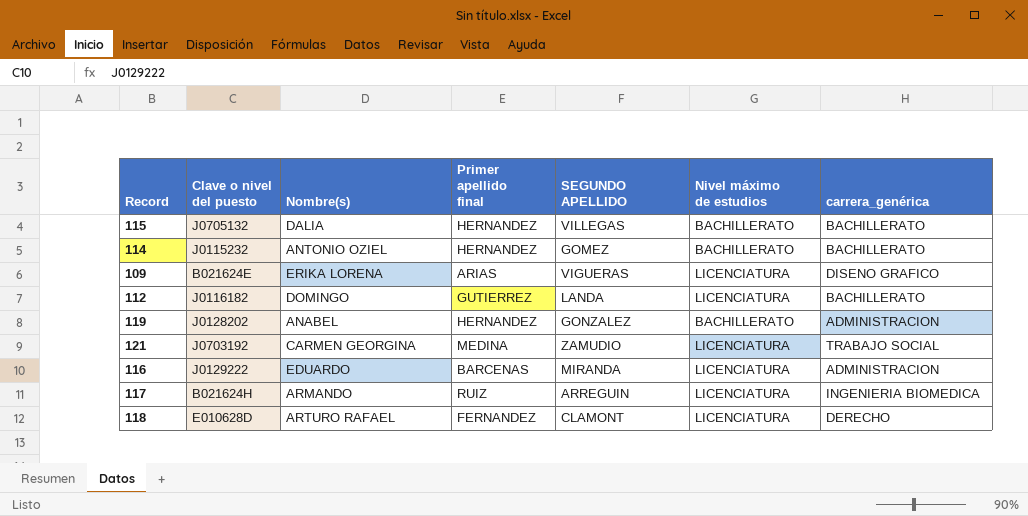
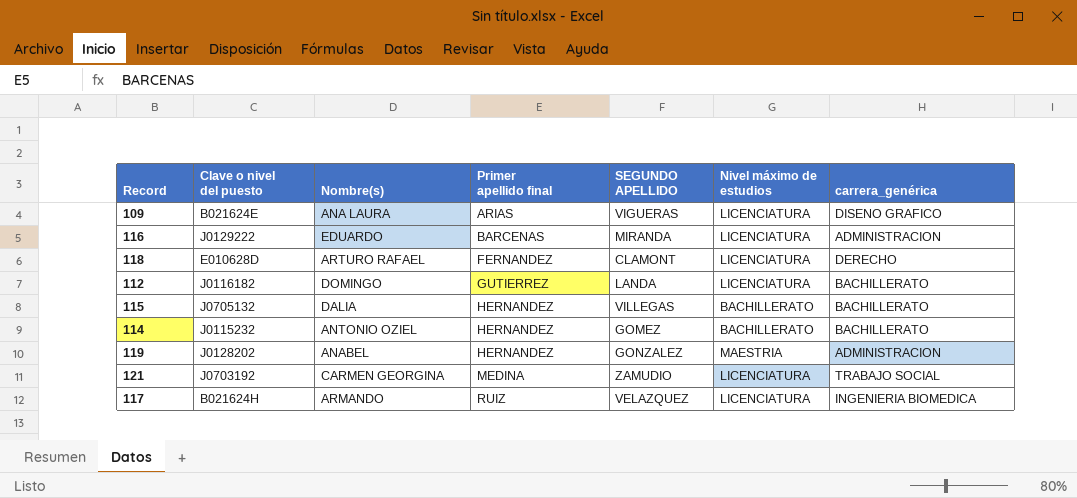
row order: none -> Primer apellido final ascending
109 | Nombre(s): ERIKA LORENA -> ANA LAURA
119 | Nivel máximo de estudios: BACHILLERATO -> MAESTRIA
117 | SEGUNDO APELLIDO: ARREGUIN -> VELAZQUEZ

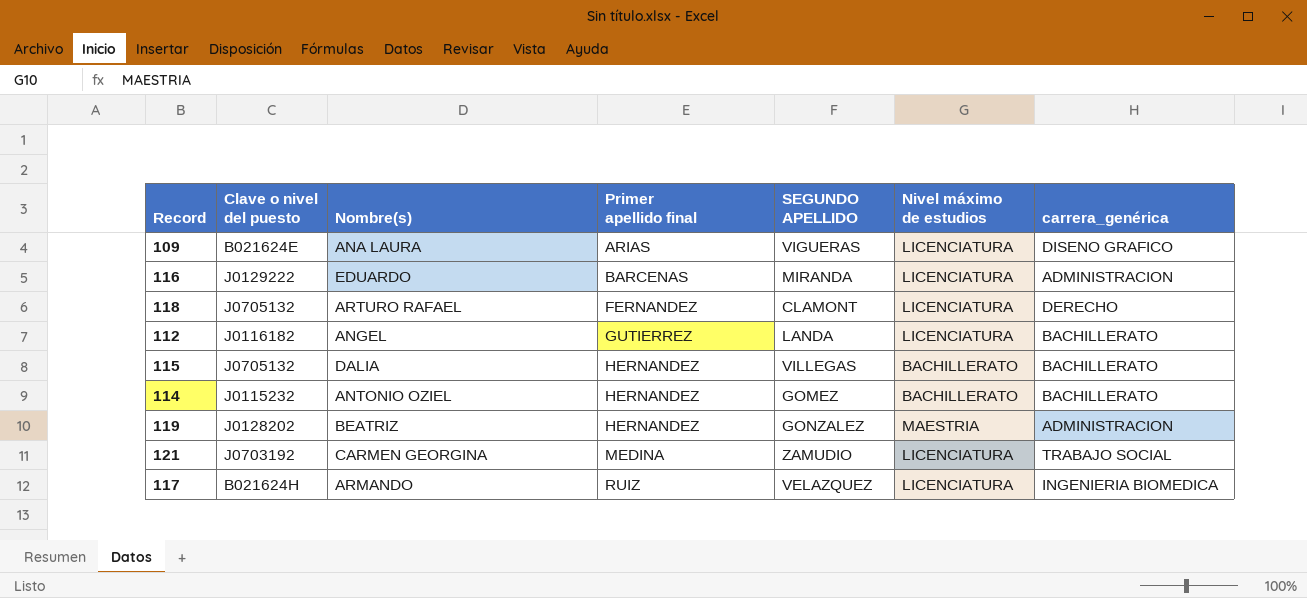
118 | Clave o nivel del puesto: E010628D -> J0705132
112 | Nombre(s): DOMINGO -> ANGEL
119 | Nombre(s): ANABEL -> BEATRIZ

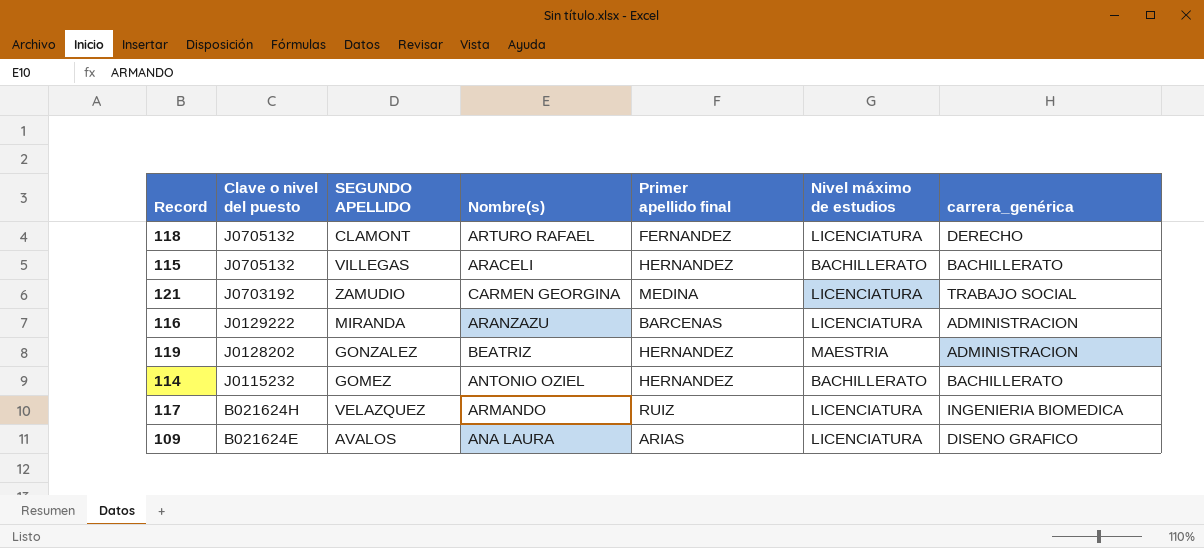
row order: Primer apellido final ascending -> Clave o nivel del puesto descending
column SEGUNDO APELLIDO | position: 5 -> 3
row 112: J0116182 | ANGEL | GUTIERREZ | LANDA | LICENCIATURA | BACHILLERATO -> none
115 | Nombre(s): DALIA -> ARACELI
116 | Nombre(s): EDUARDO -> ARANZAZU
109 | SEGUNDO APELLIDO: VIGUERAS -> AVALOS

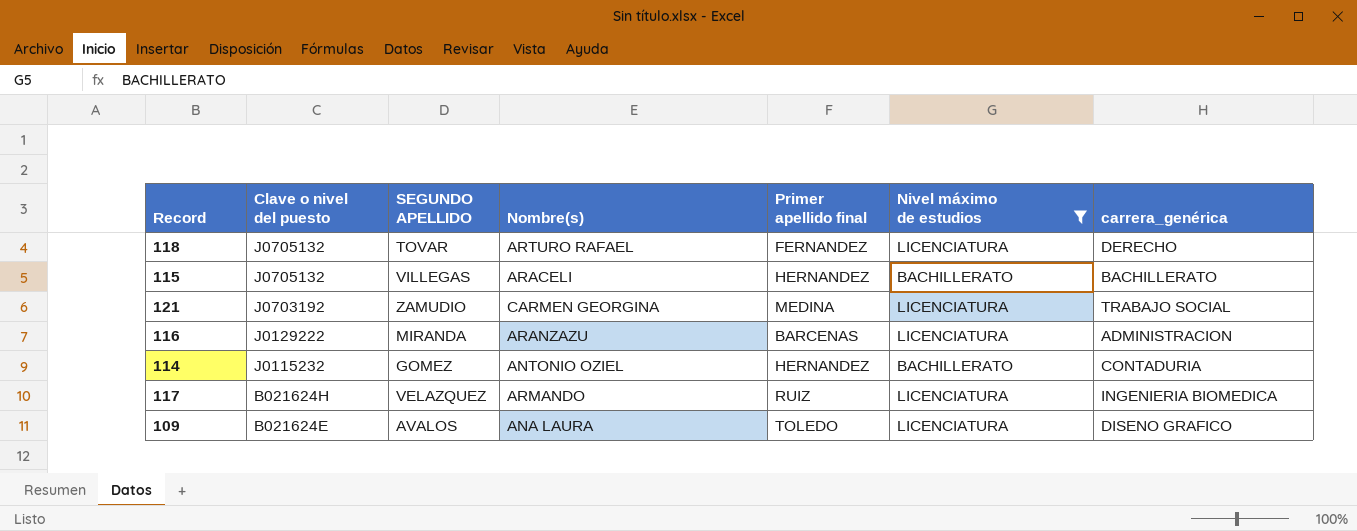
filter: none -> Nivel máximo de estudios != MAESTRIA
118 | SEGUNDO APELLIDO: CLAMONT -> TOVAR
114 | carrera_genérica: BACHILLERATO -> CONTADURIA
109 | Primer apellido final: ARIAS -> TOLEDO

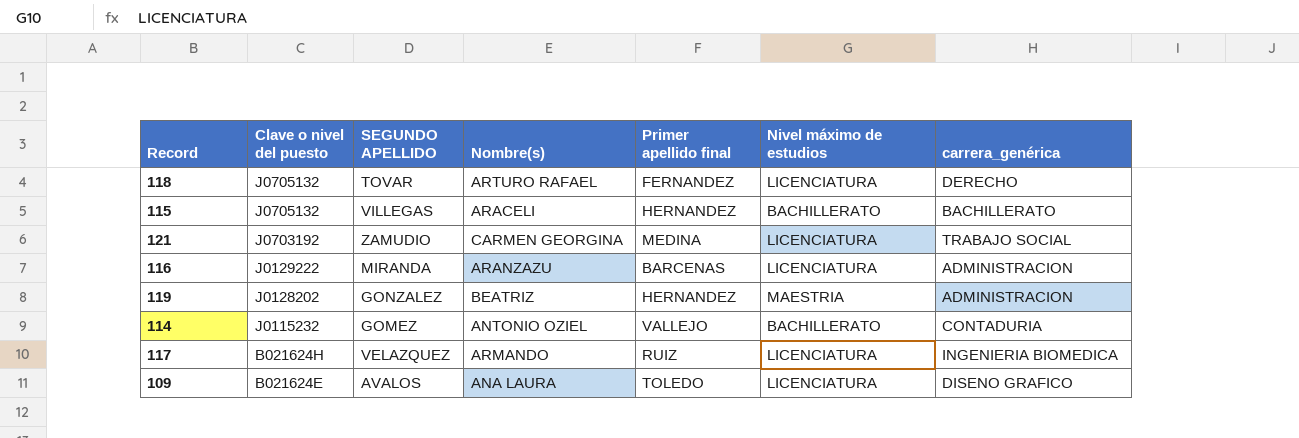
filter: Nivel máximo de estudios != MAESTRIA -> none
114 | Primer apellido final: HERNANDEZ -> VALLEJO

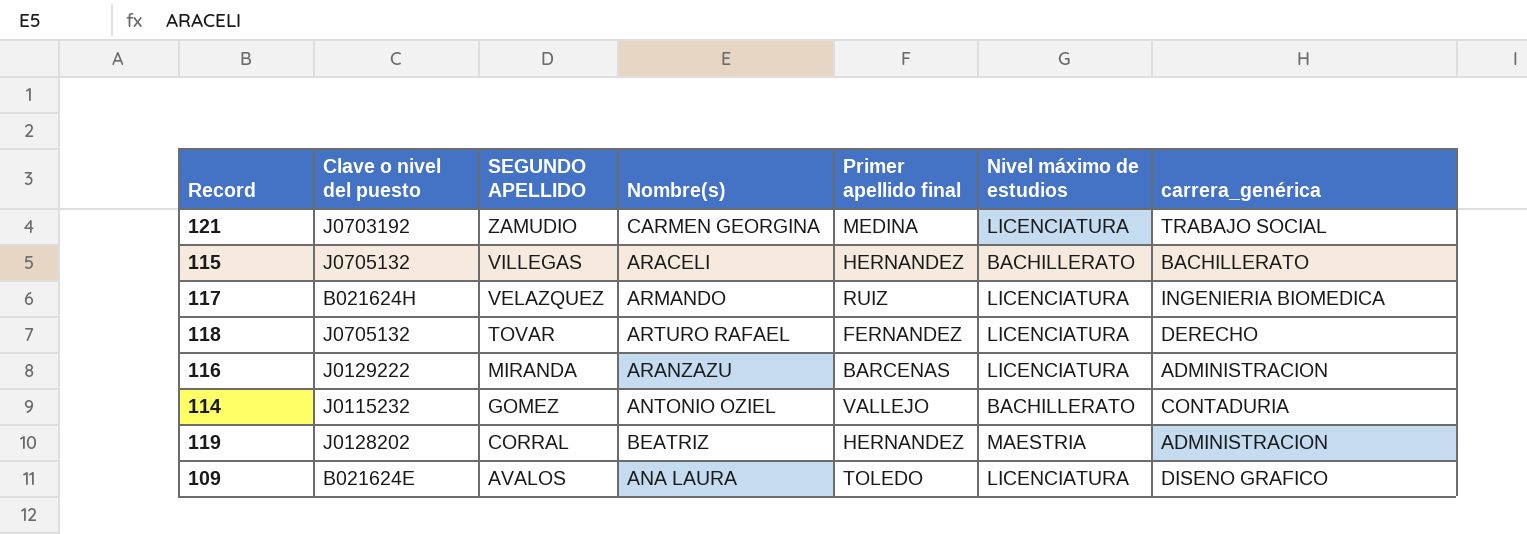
row order: Clave o nivel del puesto descending -> SEGUNDO APELLIDO descending
119 | SEGUNDO APELLIDO: GONZALEZ -> CORRAL

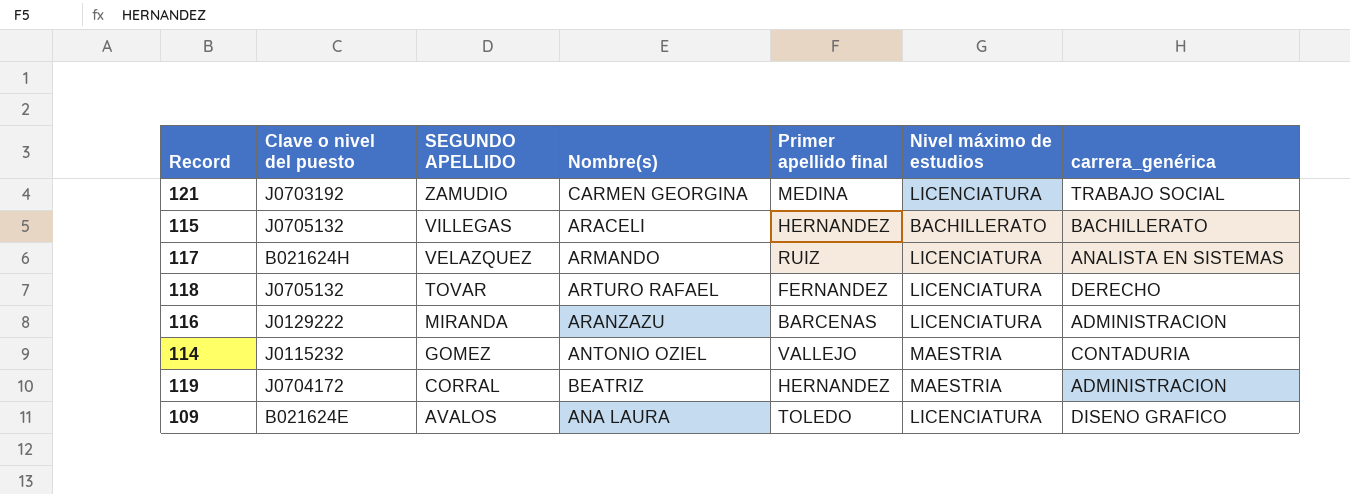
117 | carrera_genérica: INGENIERIA BIOMEDICA -> ANALISTA EN SISTEMAS
114 | Nivel máximo de estudios: BACHILLERATO -> MAESTRIA
119 | Clave o nivel del puesto: J0128202 -> J0704172

